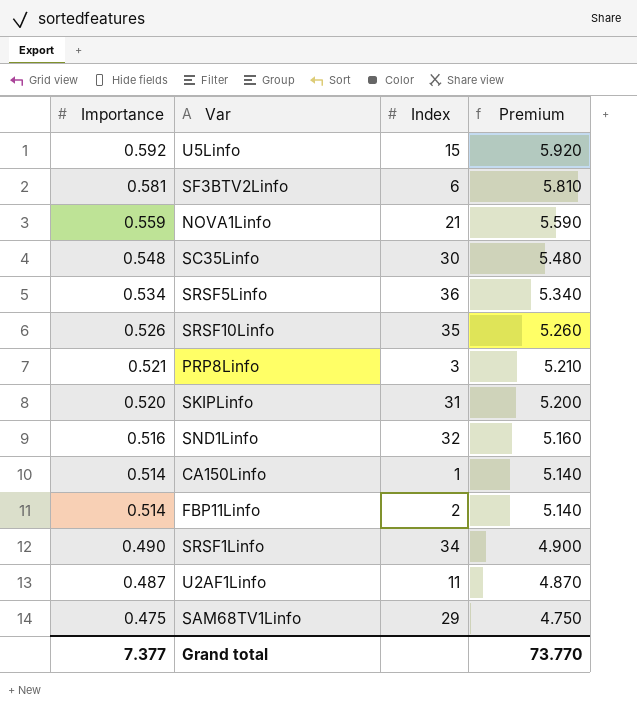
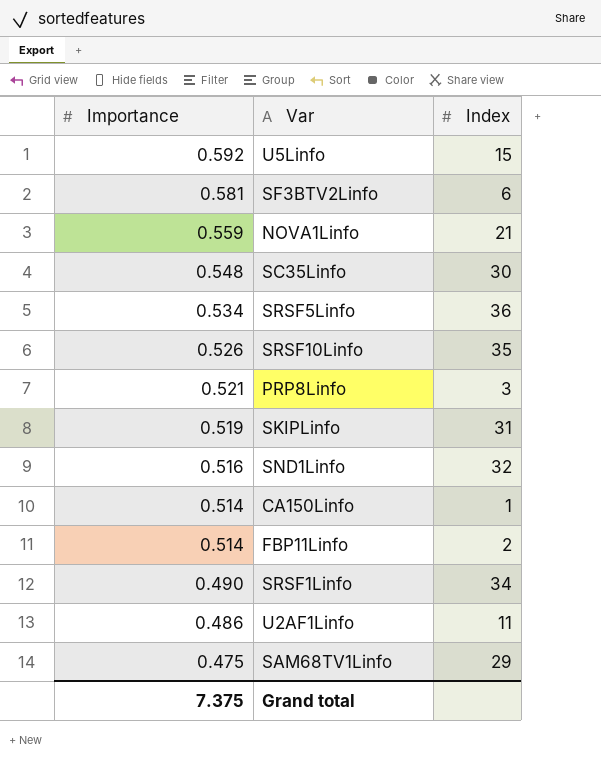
column Premium | formula: [Importance] * 10 -> none
SKIPLinfo | Importance: 0.520 -> 0.519
U2AF1Linfo | Importance: 0.487 -> 0.486
Grand total | Importance: 7.377 -> 7.375

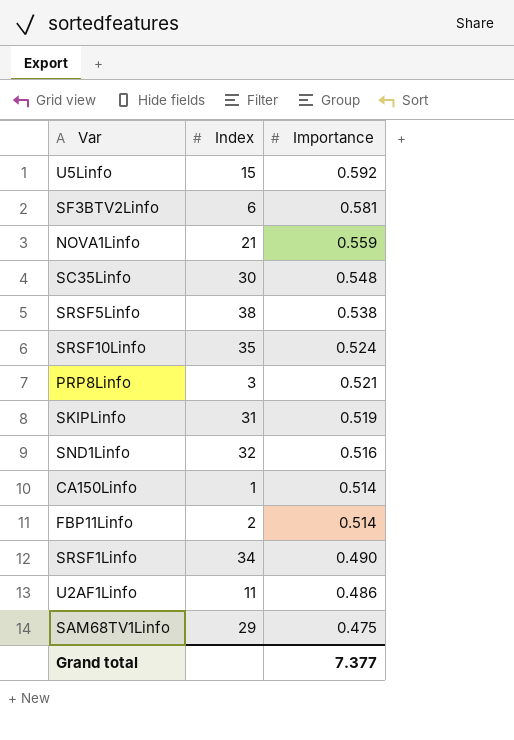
column Importance | position: 1 -> 3
SRSF5Linfo | Index: 36 -> 38
SRSF5Linfo | Importance: 0.534 -> 0.538
SRSF10Linfo | Importance: 0.526 -> 0.524
Grand total | Importance: 7.375 -> 7.377

